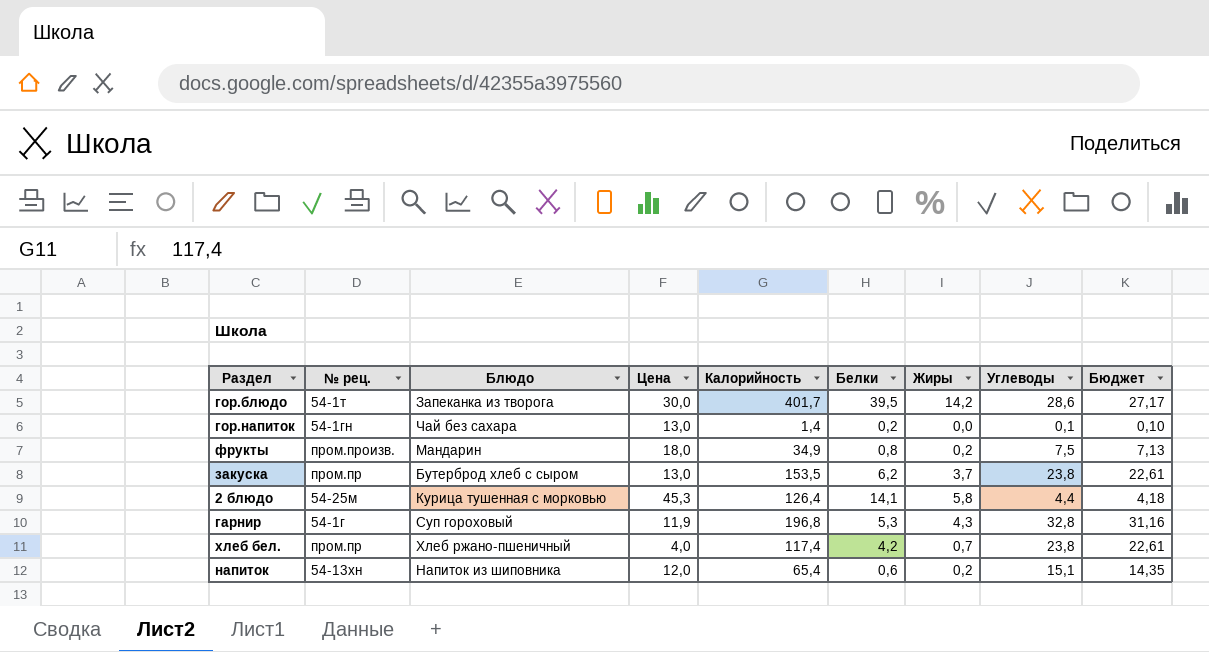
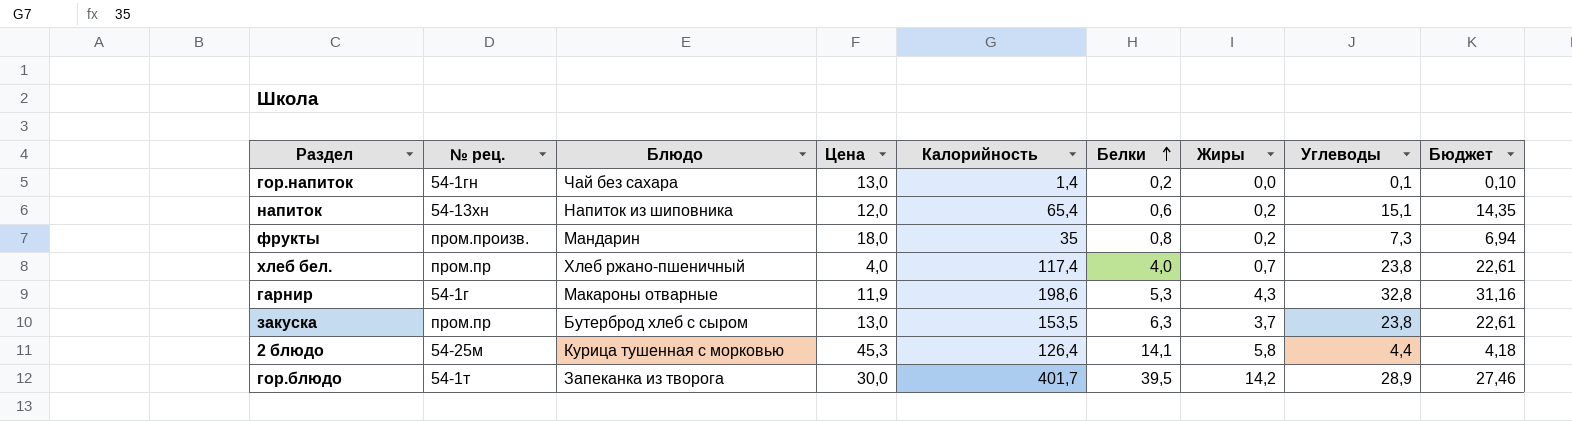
row order: none -> Белки ascending
фрукты | Калорийность: 34,9 -> 35
фрукты | Углеводы: 7,5 -> 7,3
фрукты | Бюджет: 7,13 -> 6,94
хлеб бел. | Белки: 4,2 -> 4,0
гарнир | Блюдо: Суп гороховый -> Макароны отварные
гарнир | Калорийность: 196,8 -> 198,6
закуска | Белки: 6,2 -> 6,3
гор.блюдо | Углеводы: 28,6 -> 28,9
гор.блюдо | Бюджет: 27,17 -> 27,46

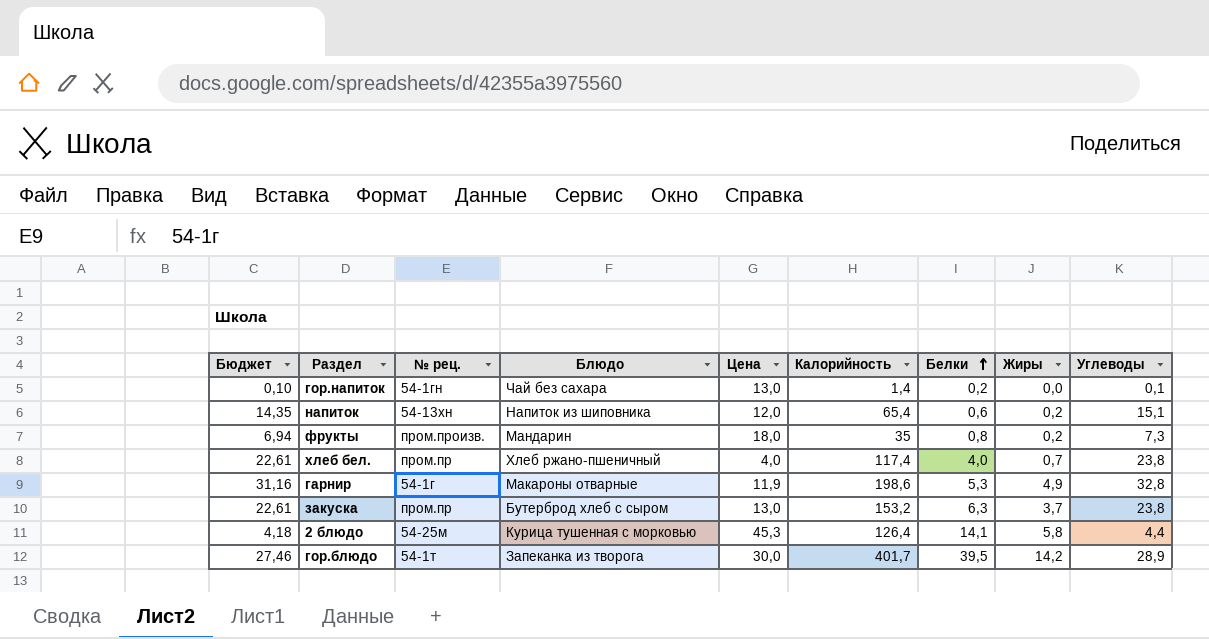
column Бюджет | position: 9 -> 1
гарнир | Жиры: 4,3 -> 4,9
закуска | Калорийность: 153,5 -> 153,2

